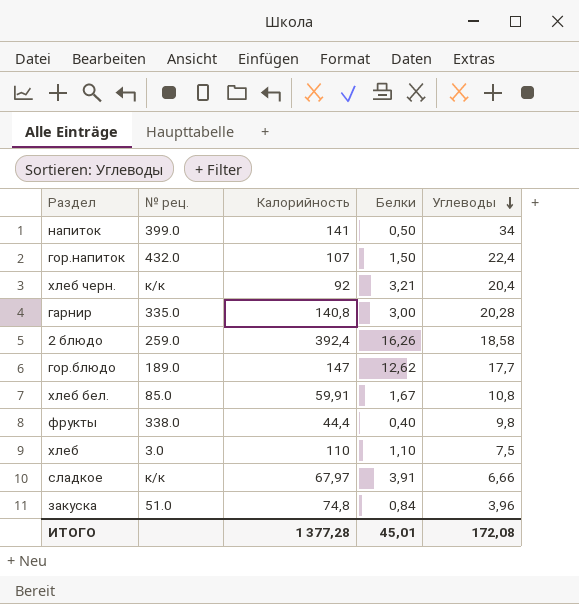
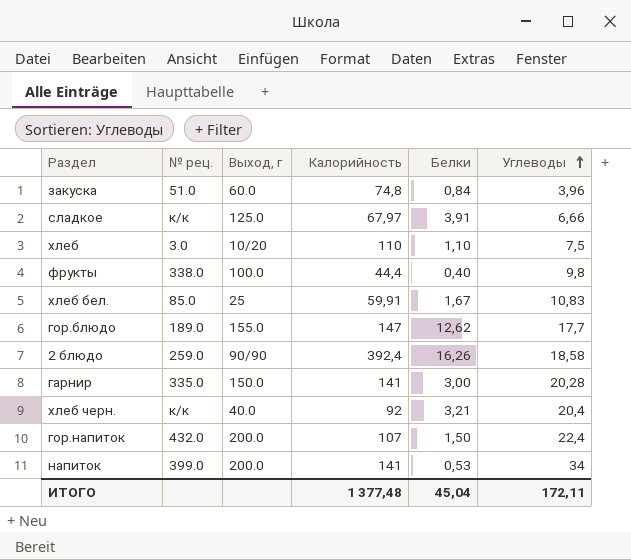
row order: Углеводы descending -> Углеводы ascending
column Выход, г | position: none -> 3
хлеб бел. | Углеводы: 10,8 -> 10,83
гарнир | Калорийность: 140,8 -> 141
напиток | Белки: 0,50 -> 0,53
ИТОГО | Калорийность: 1 377,28 -> 1 377,48
ИТОГО | Белки: 45,01 -> 45,04
ИТОГО | Углеводы: 172,08 -> 172,11

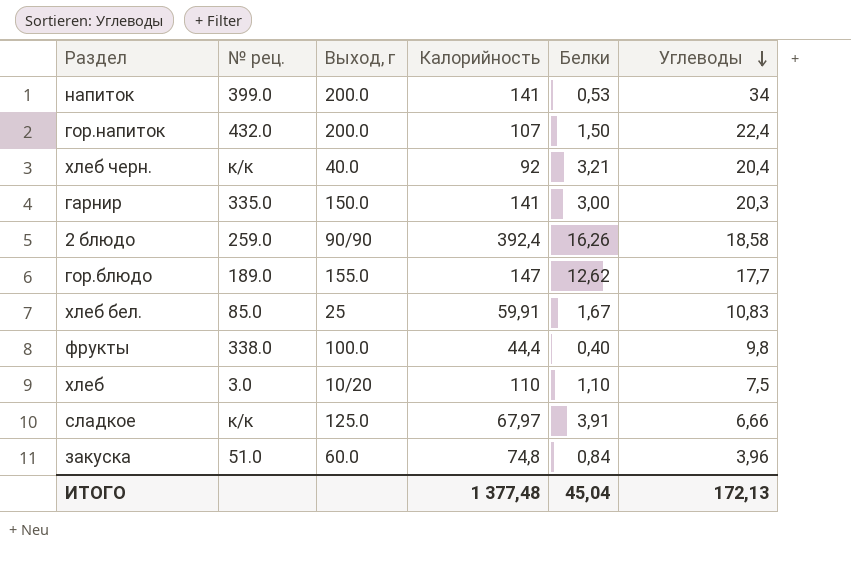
row order: Углеводы ascending -> Углеводы descending
гарнир | Углеводы: 20,28 -> 20,3
ИТОГО | Углеводы: 172,11 -> 172,13

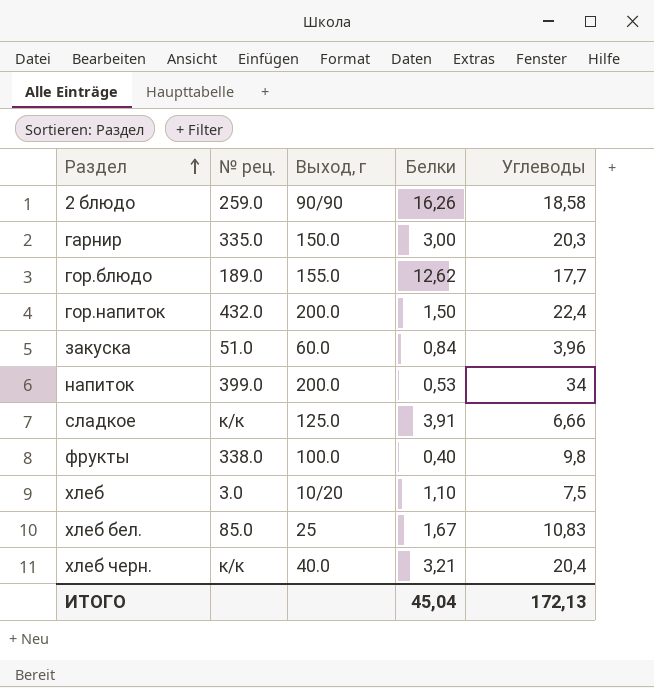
row order: Углеводы descending -> Раздел ascending
column Калорийность | position: 4 -> none

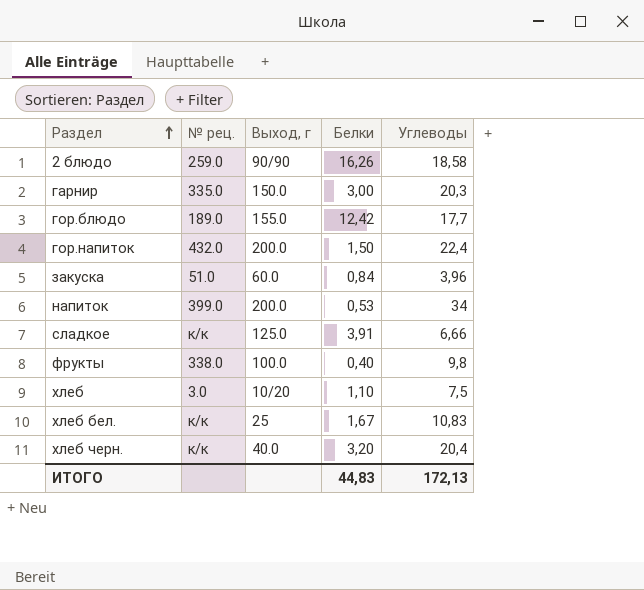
гор.блюдо | Белки: 12,62 -> 12,42
хлеб бел. | № рец.: 85.0 -> к/к
хлеб черн. | Белки: 3,21 -> 3,20
ИТОГО | Белки: 45,04 -> 44,83

